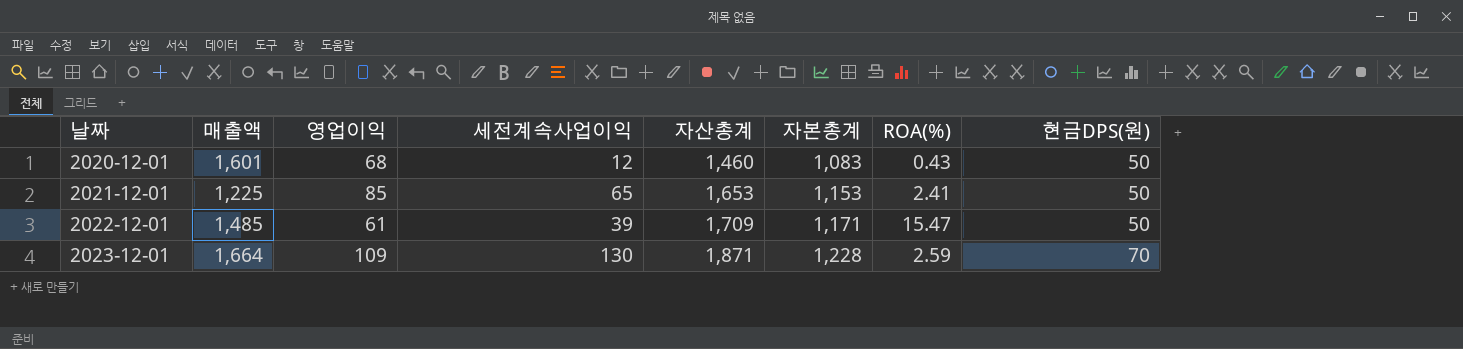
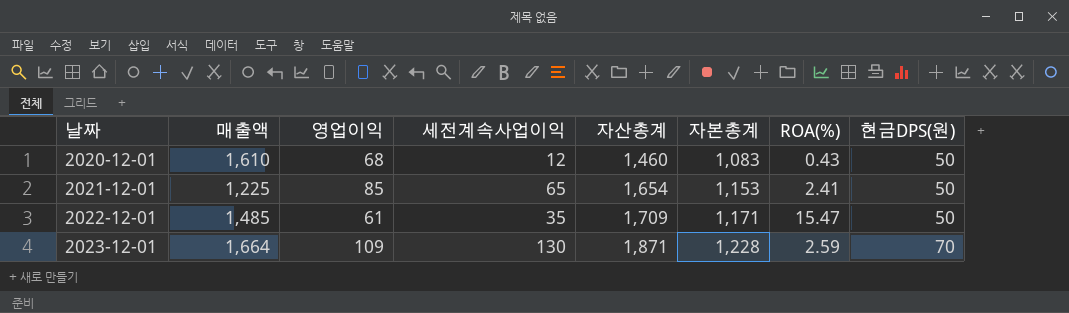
2020-12-01 | 매출액: 1,601 -> 1,610
2021-12-01 | 자산총계: 1,653 -> 1,654
2022-12-01 | 세전계속사업이익: 39 -> 35

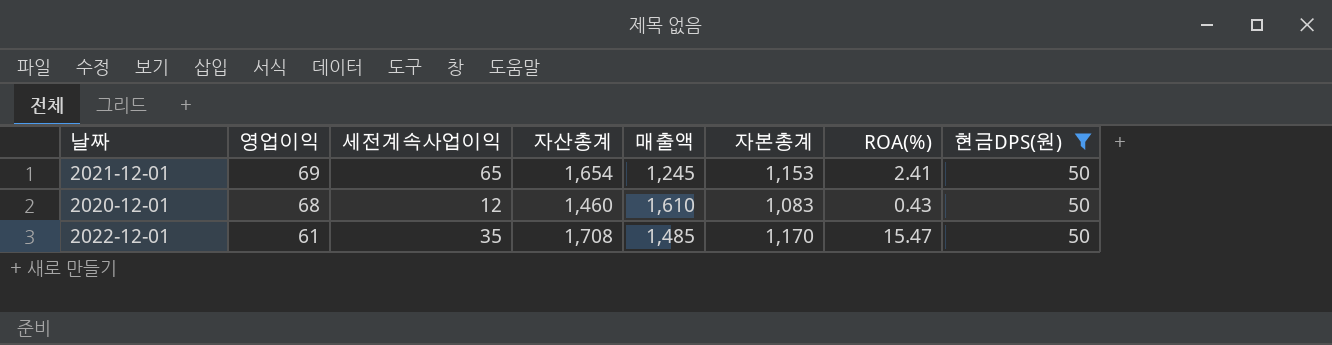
filter: none -> 현금DPS(원) = 50
row order: 날짜 ascending -> 영업이익 descending
column 매출액 | position: 2 -> 5
2021-12-01 | 영업이익: 85 -> 69
2021-12-01 | 매출액: 1,225 -> 1,245
2022-12-01 | 자산총계: 1,709 -> 1,708
2022-12-01 | 자본총계: 1,171 -> 1,170

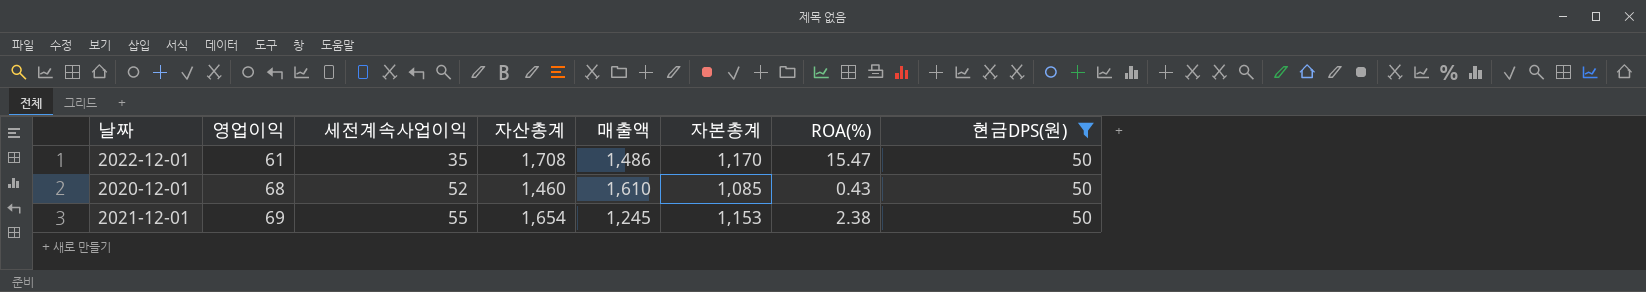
row order: 영업이익 descending -> 영업이익 ascending
2022-12-01 | 매출액: 1,485 -> 1,486
2020-12-01 | 세전계속사업이익: 12 -> 52
2020-12-01 | 자본총계: 1,083 -> 1,085
2021-12-01 | 세전계속사업이익: 65 -> 55
2021-12-01 | ROA(%): 2.41 -> 2.38

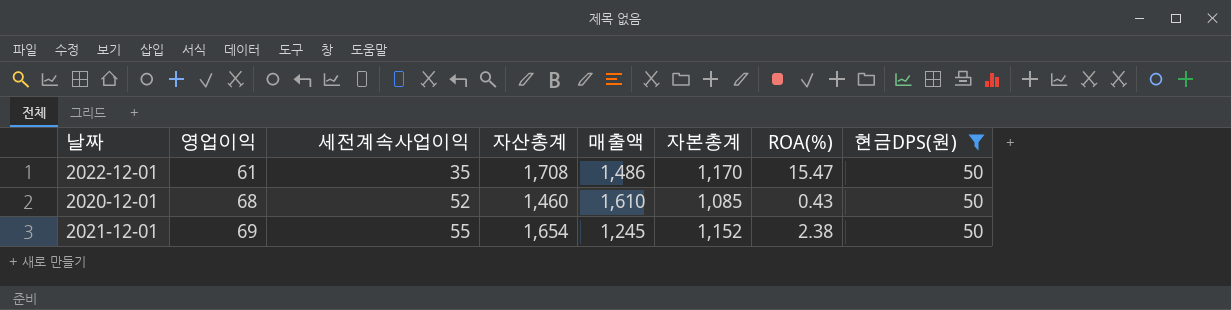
2021-12-01 | 자본총계: 1,153 -> 1,152

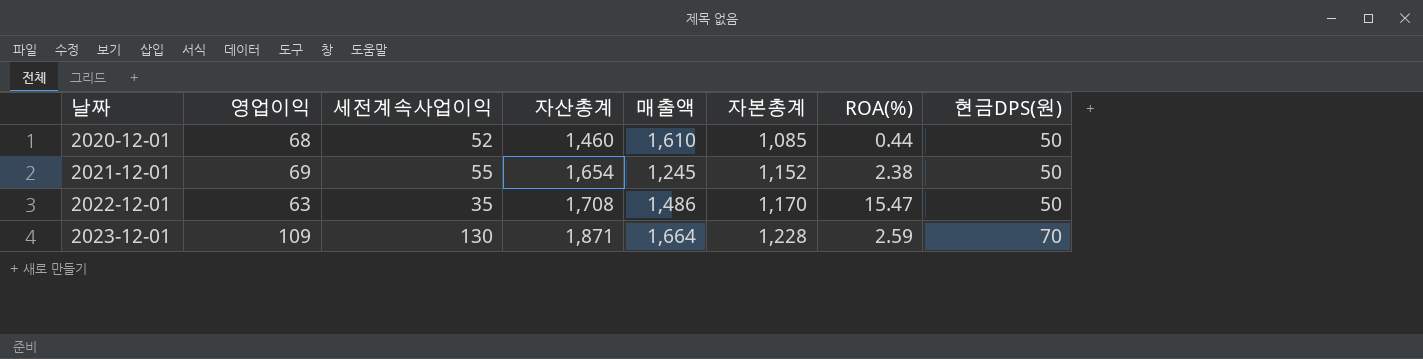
filter: 현금DPS(원) = 50 -> none
row order: 영업이익 ascending -> 날짜 ascending
2020-12-01 | ROA(%): 0.43 -> 0.44
2022-12-01 | 영업이익: 61 -> 63

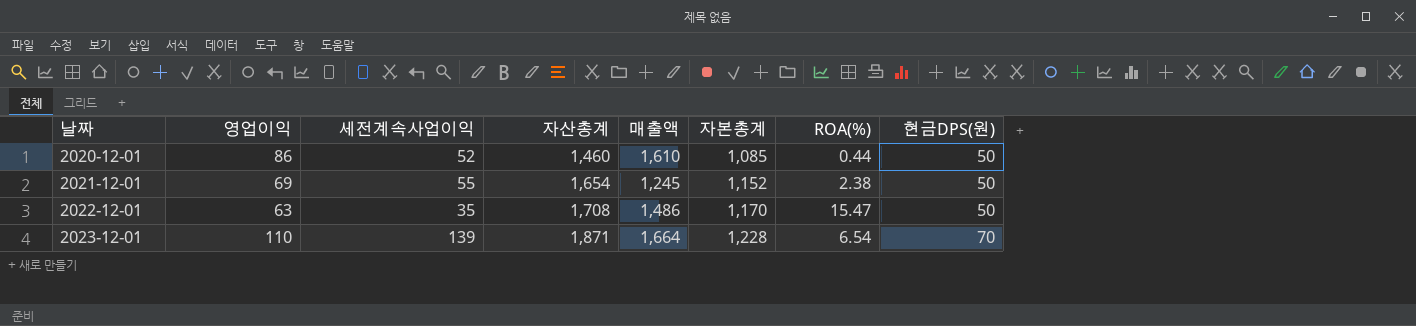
2020-12-01 | 영업이익: 68 -> 86
2023-12-01 | 영업이익: 109 -> 110
2023-12-01 | 세전계속사업이익: 130 -> 139
2023-12-01 | ROA(%): 2.59 -> 6.54

